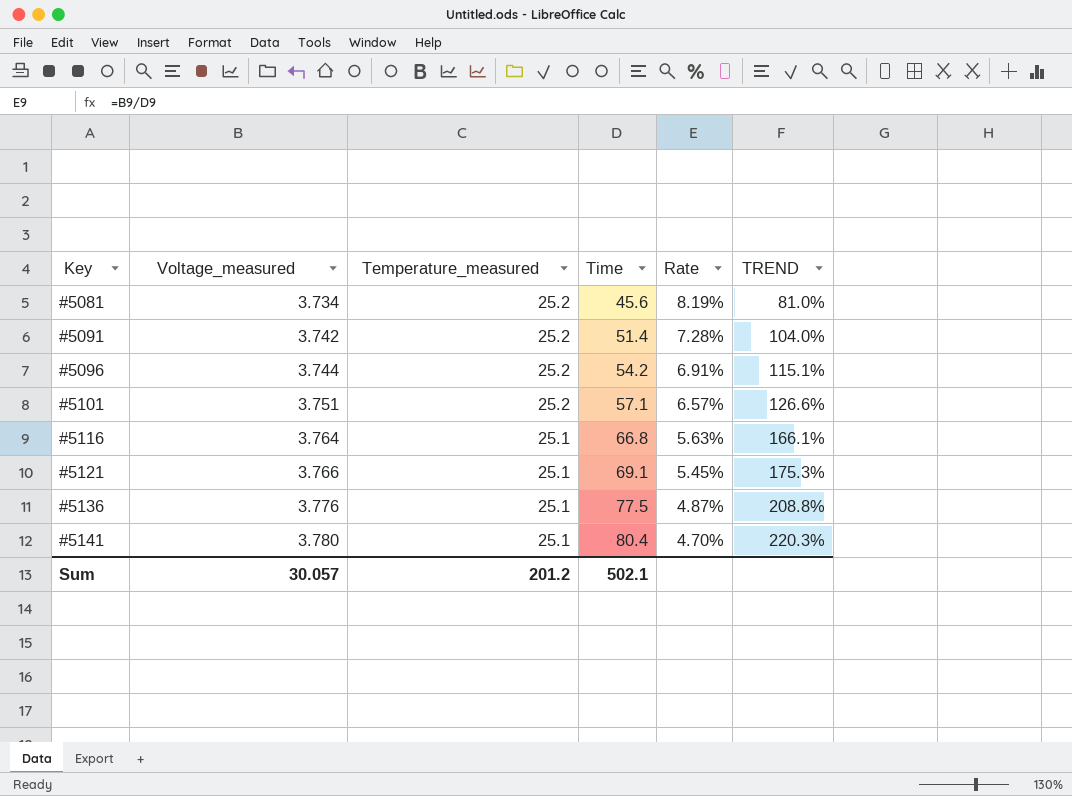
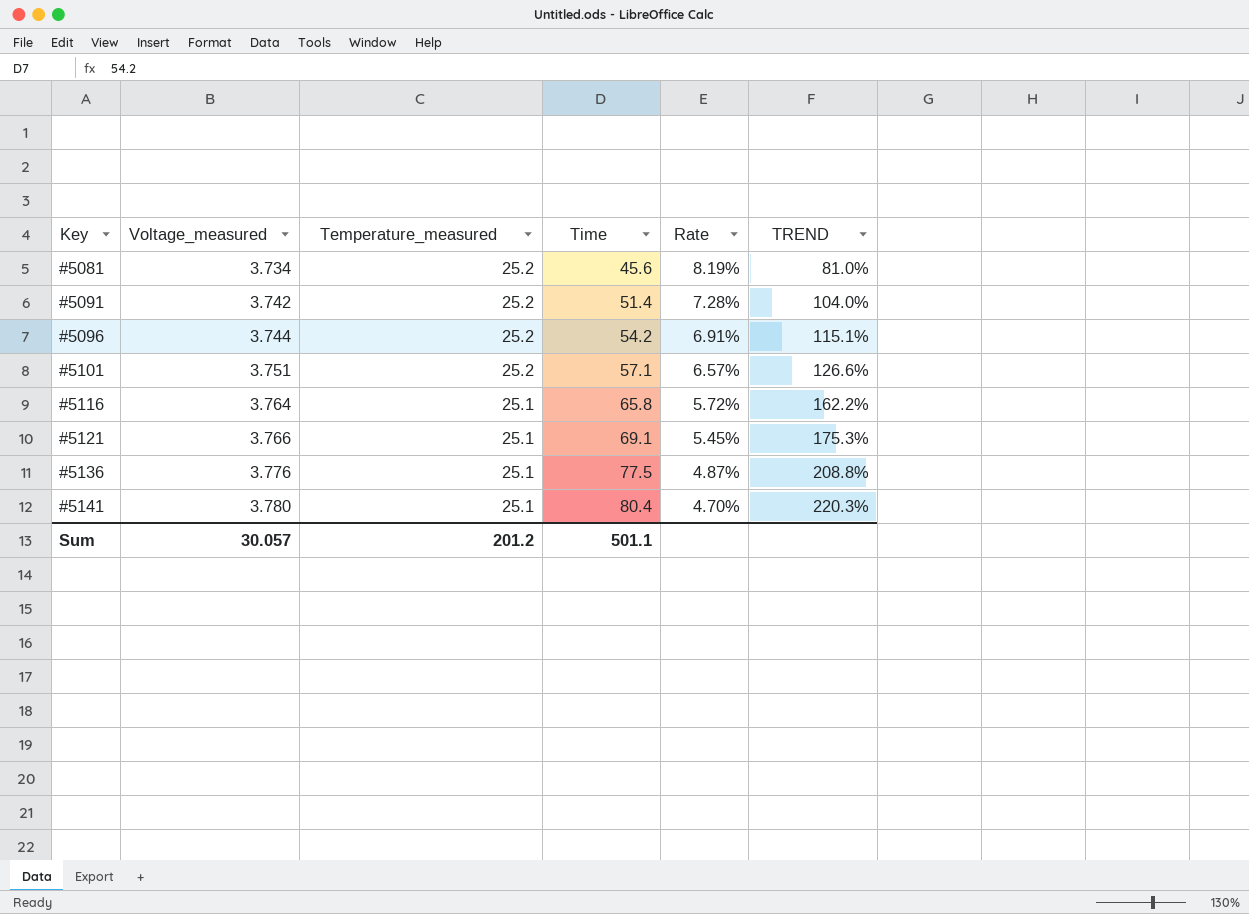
#5116 | Time: 66.8 -> 65.8
#5116 | Rate: 5.63% -> 5.72%
#5116 | TREND: 166.1% -> 162.2%
Sum | Time: 502.1 -> 501.1

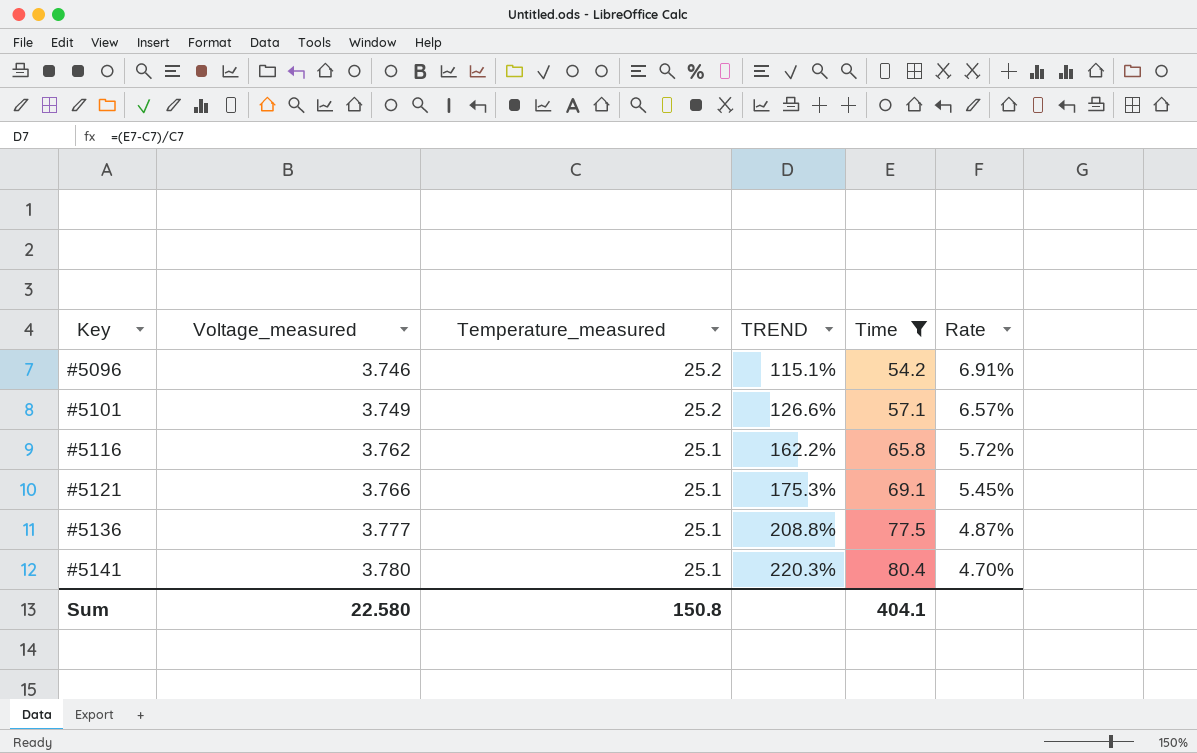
filter: none -> Time >= 54.2
column TREND | position: 6 -> 4
#5096 | Voltage_measured: 3.744 -> 3.746
#5101 | Voltage_measured: 3.751 -> 3.749
#5116 | Voltage_measured: 3.764 -> 3.762
#5136 | Voltage_measured: 3.776 -> 3.777
Sum | Voltage_measured: 30.057 -> 22.580
Sum | Temperature_measured: 201.2 -> 150.8
Sum | Time: 501.1 -> 404.1

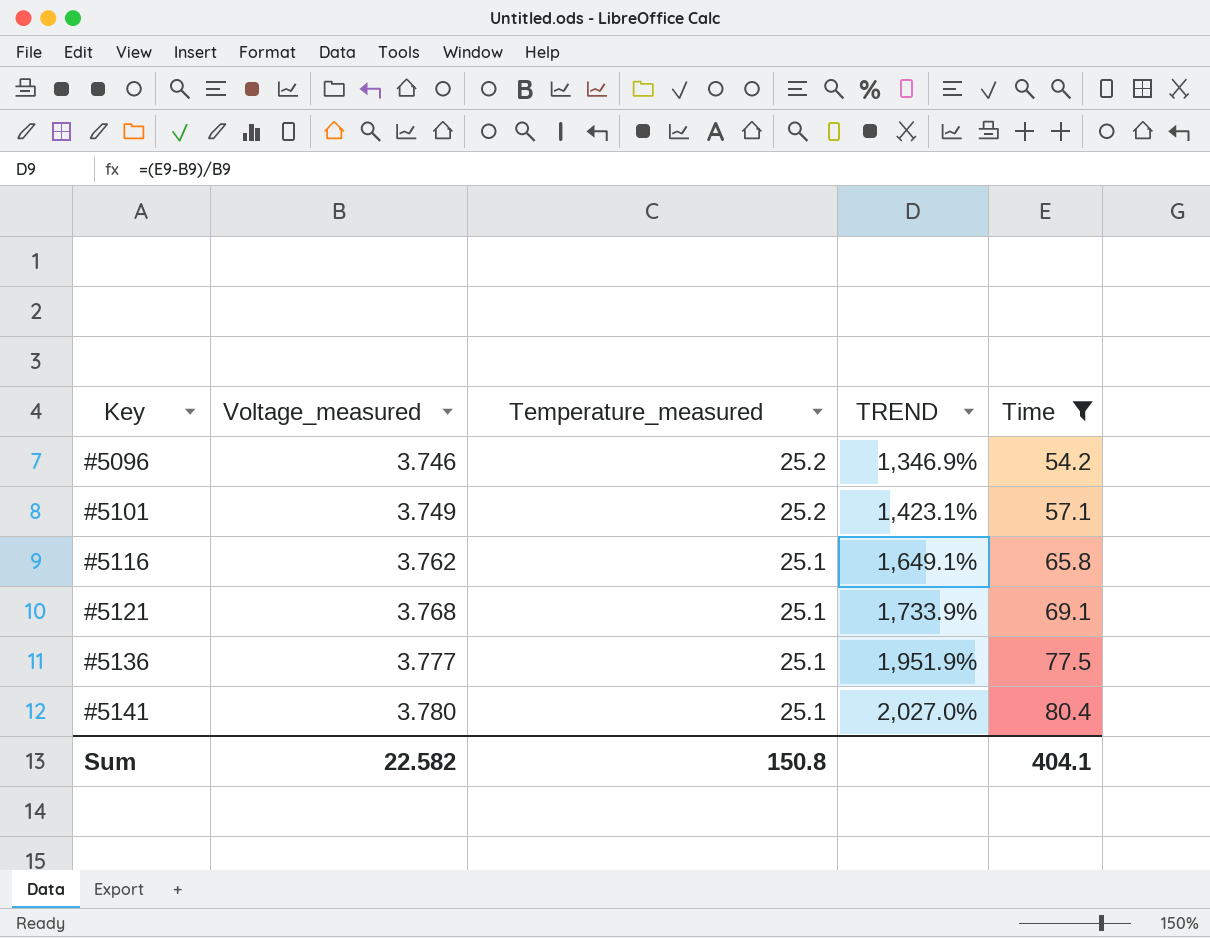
column Rate | formula: [Voltage_measured] / [Time] -> none
column TREND | formula: ([Time] - [Temperature_measured]) / [Temperature_measured] -> ([Time] - [Voltage_measured]) / [Voltage_measured]
#5121 | Voltage_measured: 3.766 -> 3.768
Sum | Voltage_measured: 22.580 -> 22.582

